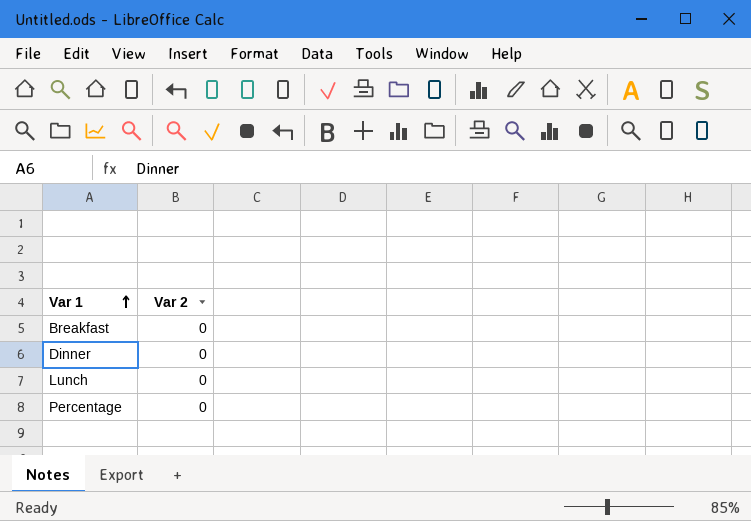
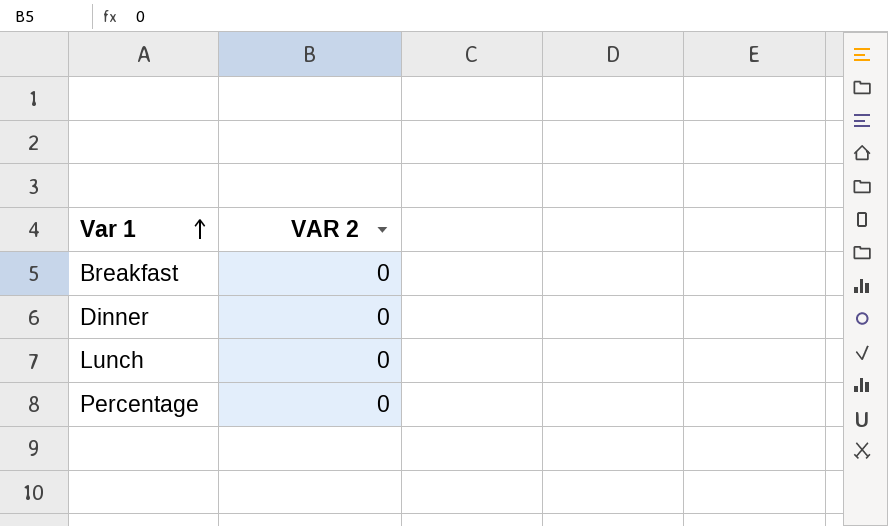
column name: Var 2 -> VAR 2

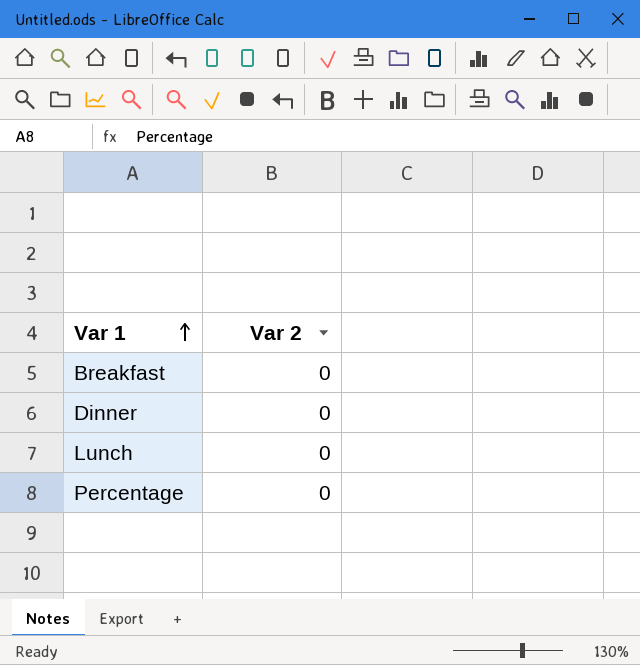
column name: VAR 2 -> Var 2

